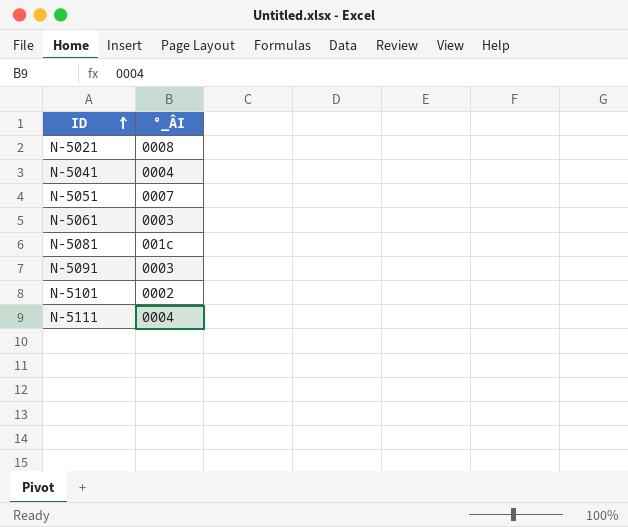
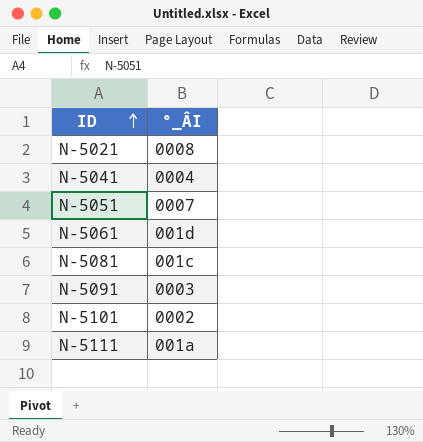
N-5061 | °_ÂI: 0003 -> 001d
N-5111 | °_ÂI: 0004 -> 001a

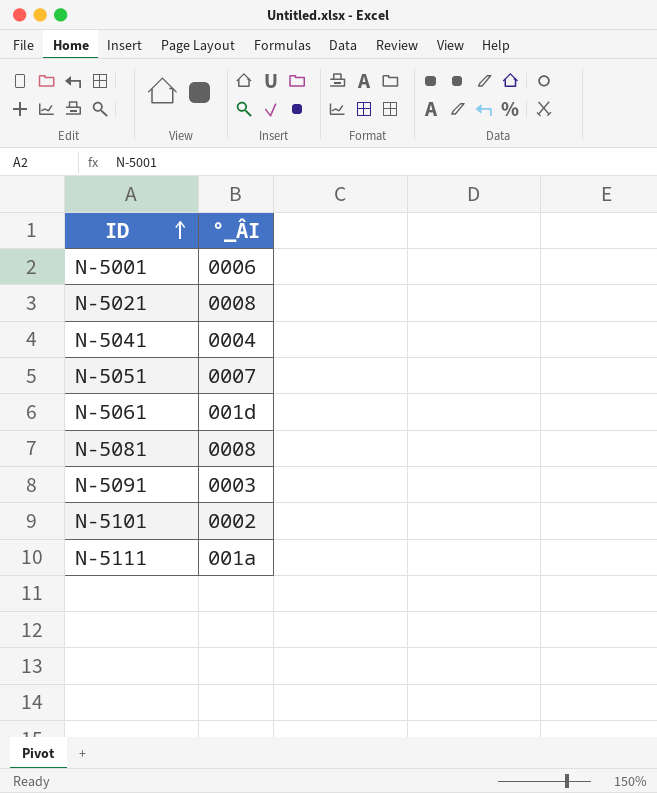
row N-5001: none -> 0006
N-5081 | °_ÂI: 001c -> 0008

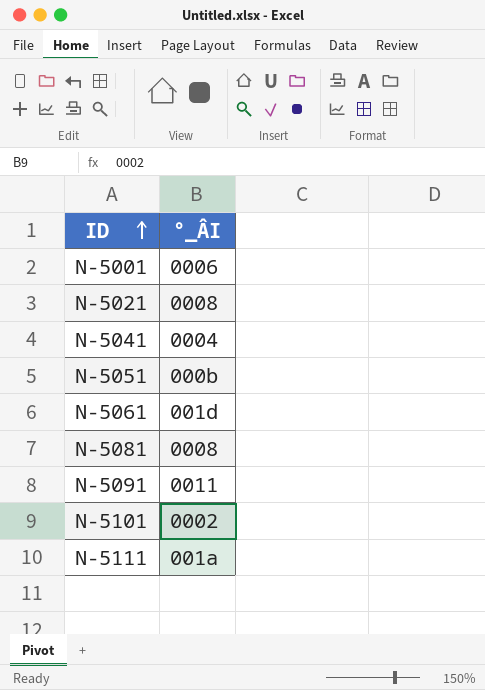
N-5051 | °_ÂI: 0007 -> 000b
N-5091 | °_ÂI: 0003 -> 0011

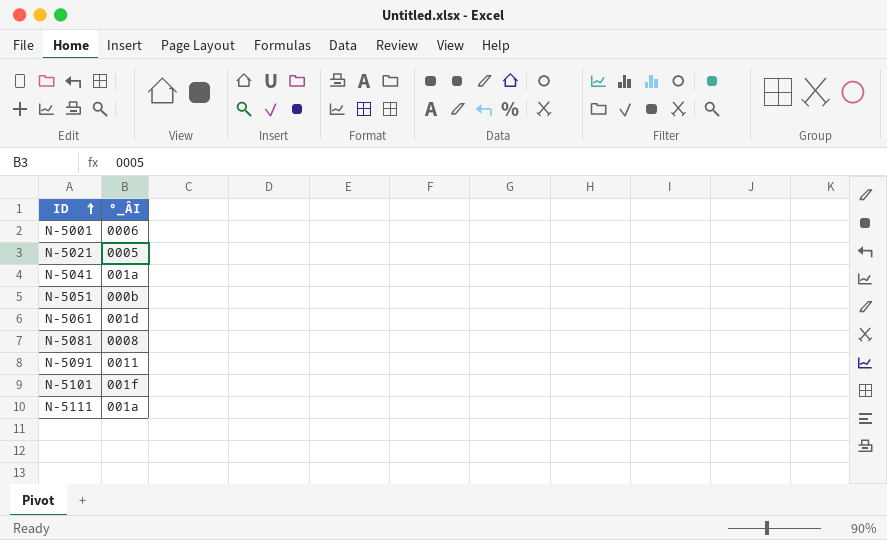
N-5021 | °_ÂI: 0008 -> 0005
N-5041 | °_ÂI: 0004 -> 001a
N-5101 | °_ÂI: 0002 -> 001f

